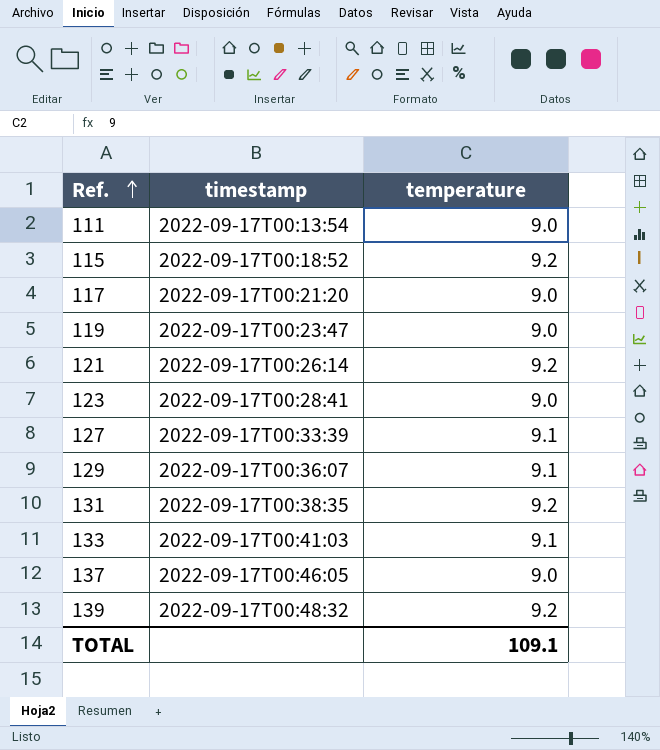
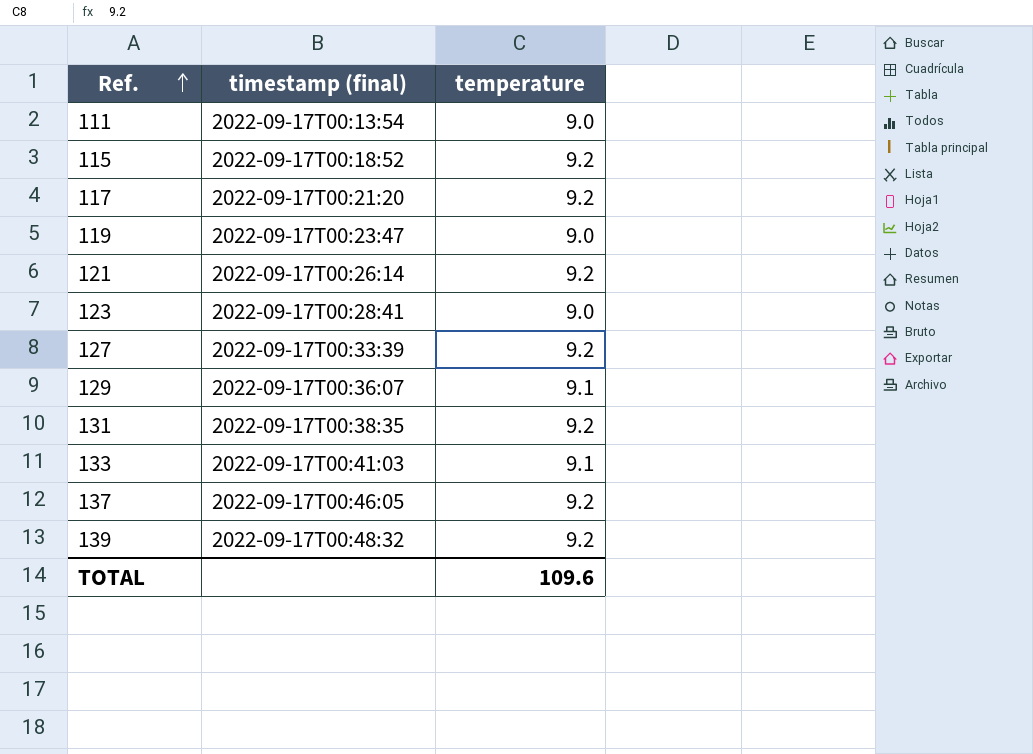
column name: timestamp -> timestamp (final)
117 | temperature: 9.0 -> 9.2
127 | temperature: 9.1 -> 9.2
137 | temperature: 9.0 -> 9.2
TOTAL | temperature: 109.1 -> 109.6

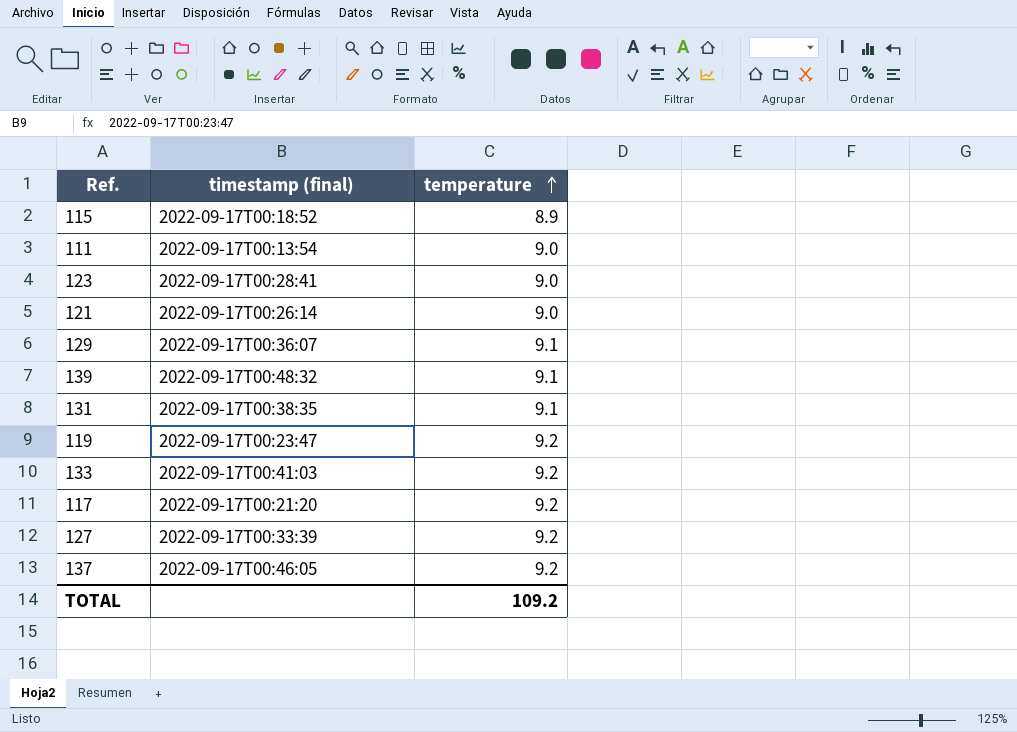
row order: Ref. ascending -> temperature ascending
115 | temperature: 9.2 -> 8.9
121 | temperature: 9.2 -> 9.0
139 | temperature: 9.2 -> 9.1
131 | temperature: 9.2 -> 9.1
119 | temperature: 9.0 -> 9.2
133 | temperature: 9.1 -> 9.2
TOTAL | temperature: 109.6 -> 109.2

